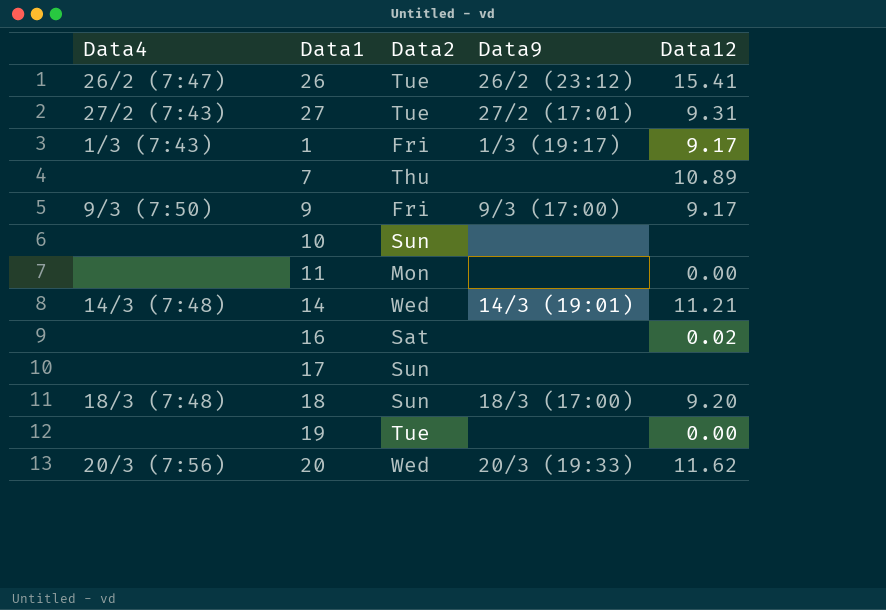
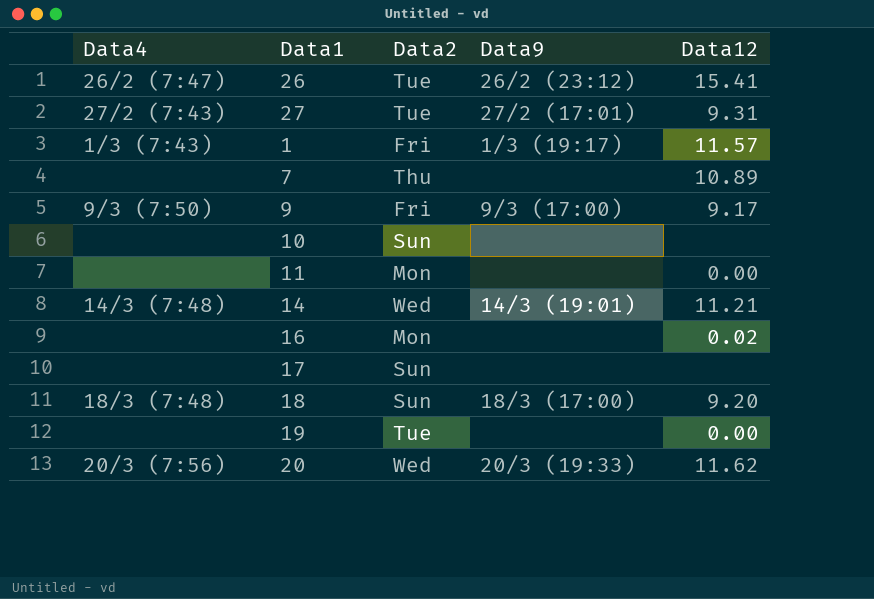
1 | Data12: 9.17 -> 11.57
16 | Data2: Sat -> Mon

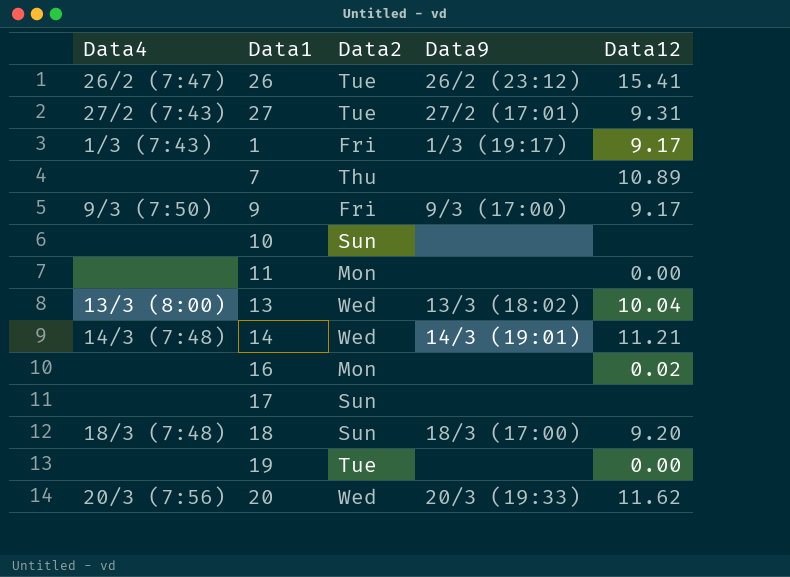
1 | Data12: 11.57 -> 9.17
row 13: none -> 13/3 (8:00) | Wed | 13/3 (18:02) | 10.04

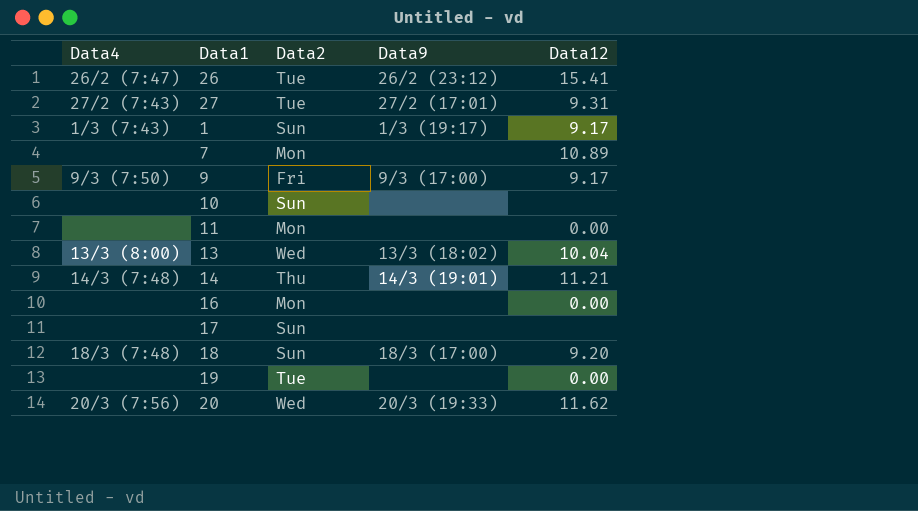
1 | Data2: Fri -> Sun
7 | Data2: Thu -> Mon
14 | Data2: Wed -> Thu
16 | Data12: 0.02 -> 0.00

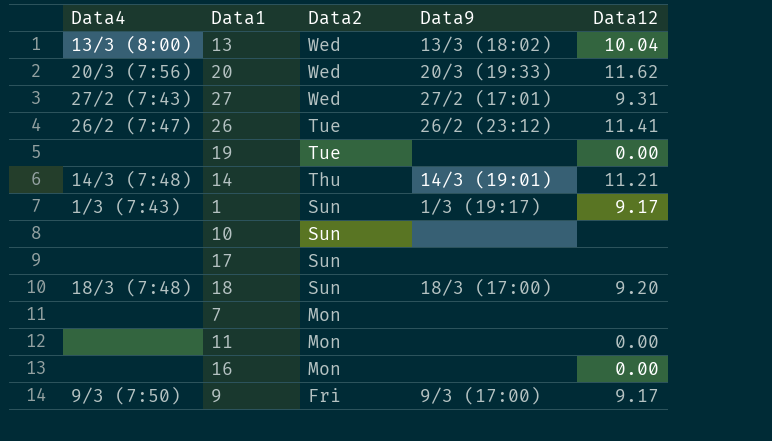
row order: none -> Data2 descending
27 | Data2: Tue -> Wed
26 | Data12: 15.41 -> 11.41
7 | Data12: 10.89 -> none

